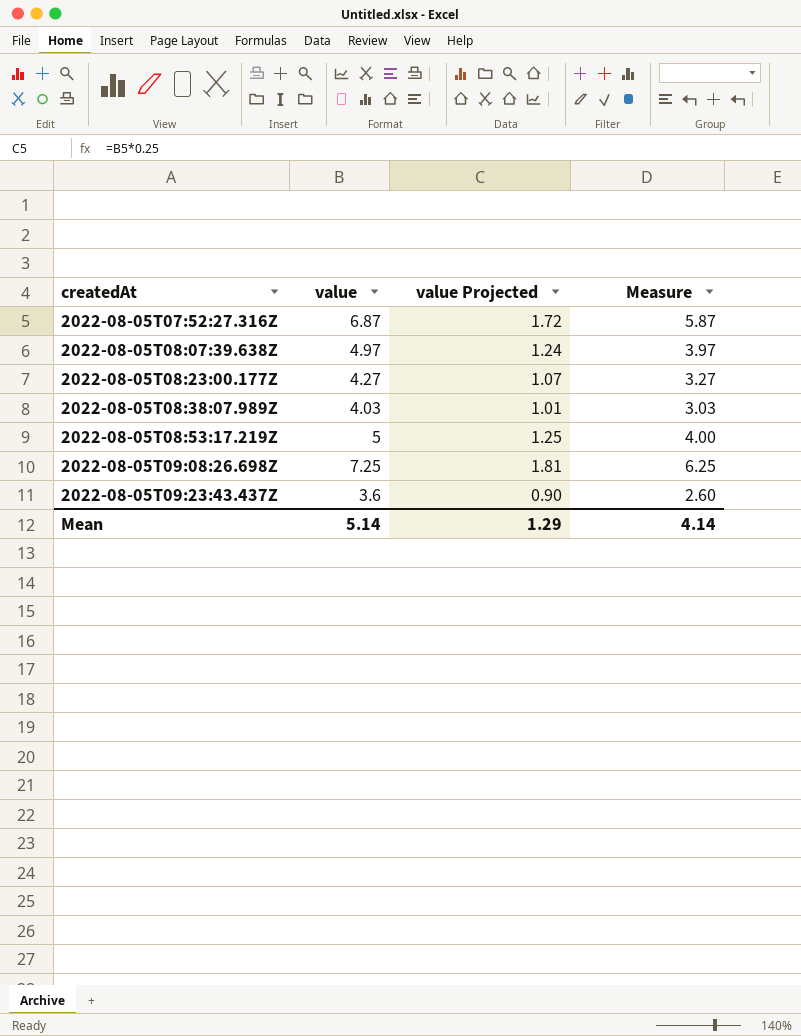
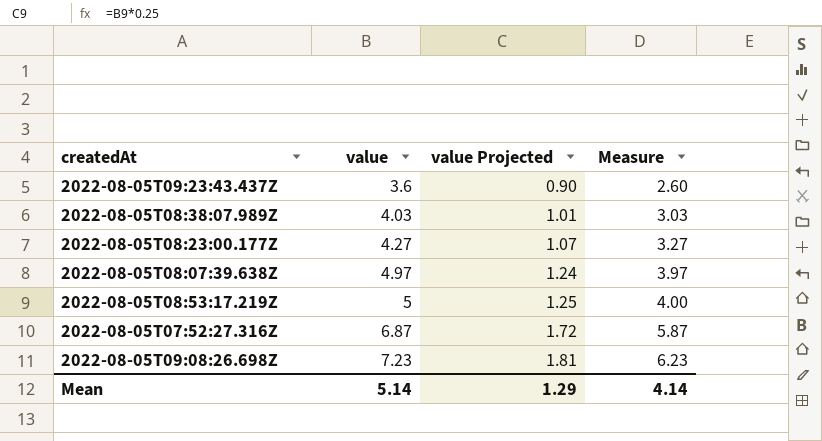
row order: createdAt ascending -> value ascending
2022-08-05T09:08:26.698Z | value: 7.25 -> 7.23
2022-08-05T09:08:26.698Z | Measure: 6.25 -> 6.23

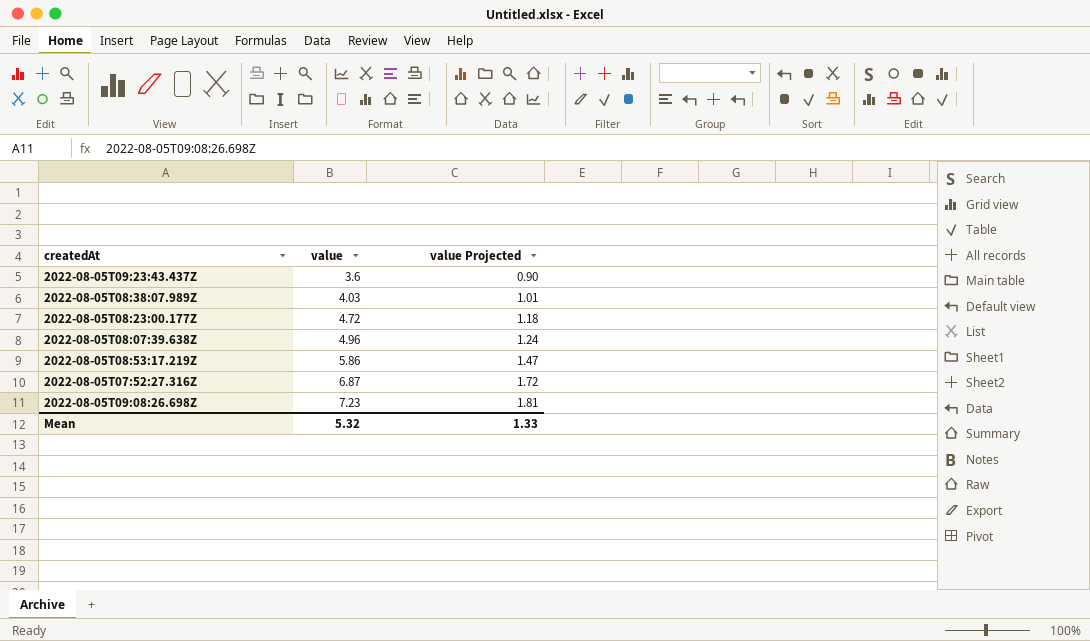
column Measure | formula: [value] - 1 -> none
2022-08-05T08:23:00.177Z | value: 4.27 -> 4.72
2022-08-05T08:23:00.177Z | value Projected: 1.07 -> 1.18
2022-08-05T08:07:39.638Z | value: 4.97 -> 4.96
2022-08-05T08:53:17.219Z | value: 5 -> 5.86
2022-08-05T08:53:17.219Z | value Projected: 1.25 -> 1.47
Mean | value: 5.14 -> 5.32
Mean | value Projected: 1.29 -> 1.33

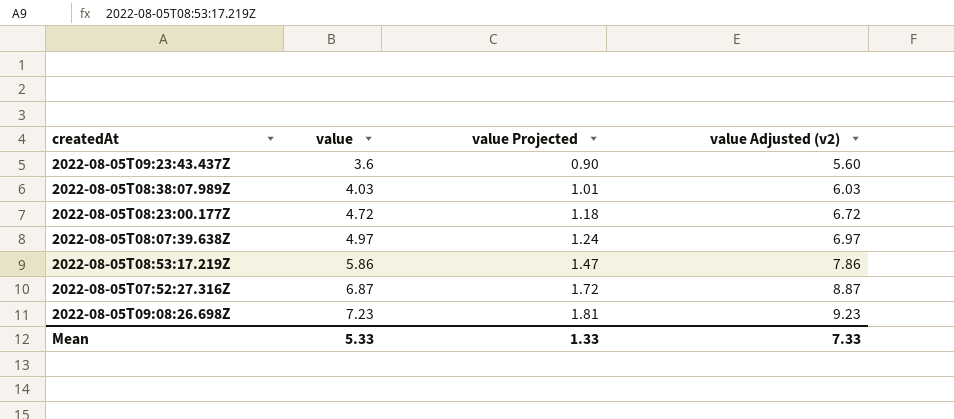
column value Adjusted (v2) | formula: none -> [value] + 2
2022-08-05T08:07:39.638Z | value: 4.96 -> 4.97
Mean | value: 5.32 -> 5.33

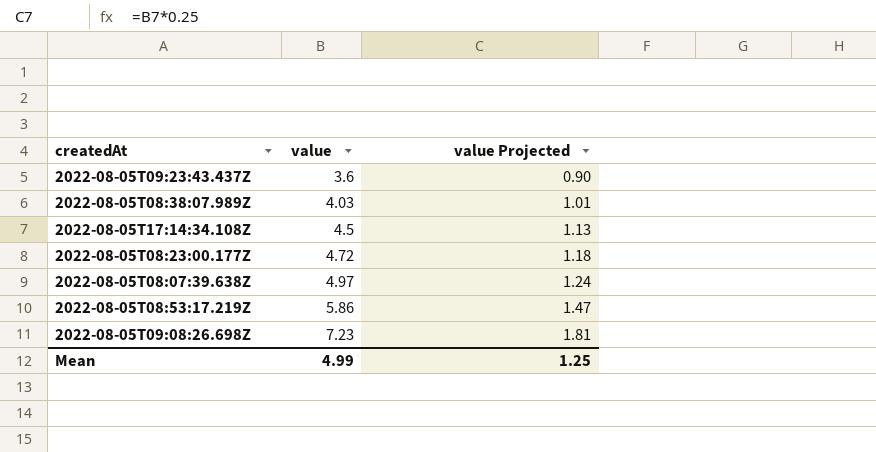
column value Adjusted (v2) | formula: [value] + 2 -> none
row 2022-08-05T07:52:27.316Z: 6.87 | 1.72 | 8.87 -> none
row 2022-08-05T17:14:34.108Z: none -> 4.5 | 1.13
Mean | value: 5.33 -> 4.99
Mean | value Projected: 1.33 -> 1.25

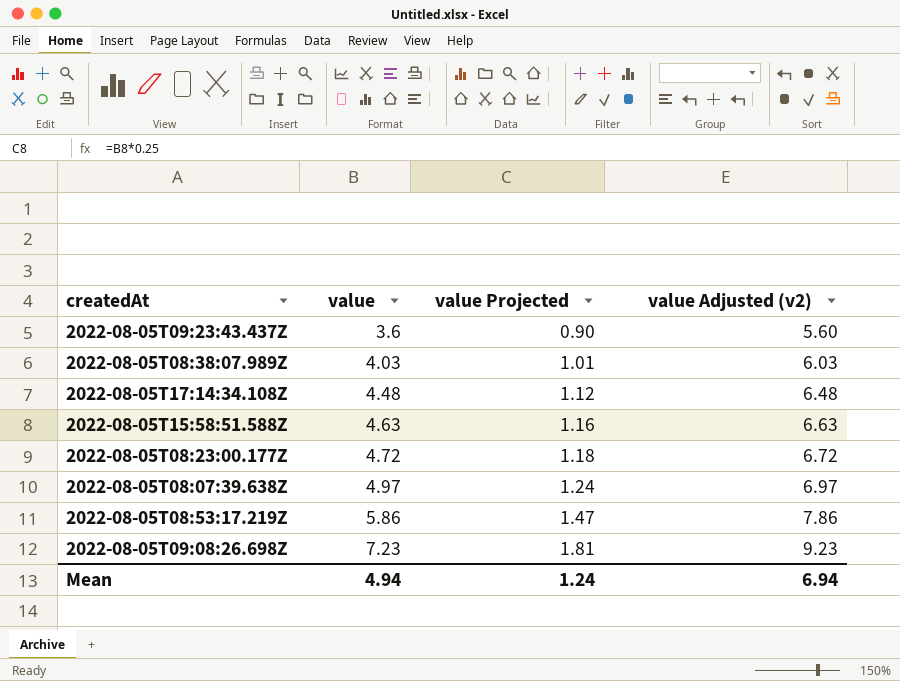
column value Adjusted (v2) | formula: none -> [value] + 2
2022-08-05T17:14:34.108Z | value: 4.5 -> 4.48
2022-08-05T17:14:34.108Z | value Projected: 1.13 -> 1.12
row 2022-08-05T15:58:51.588Z: none -> 4.63 | 1.16 | 6.63
Mean | value: 4.99 -> 4.94
Mean | value Projected: 1.25 -> 1.24

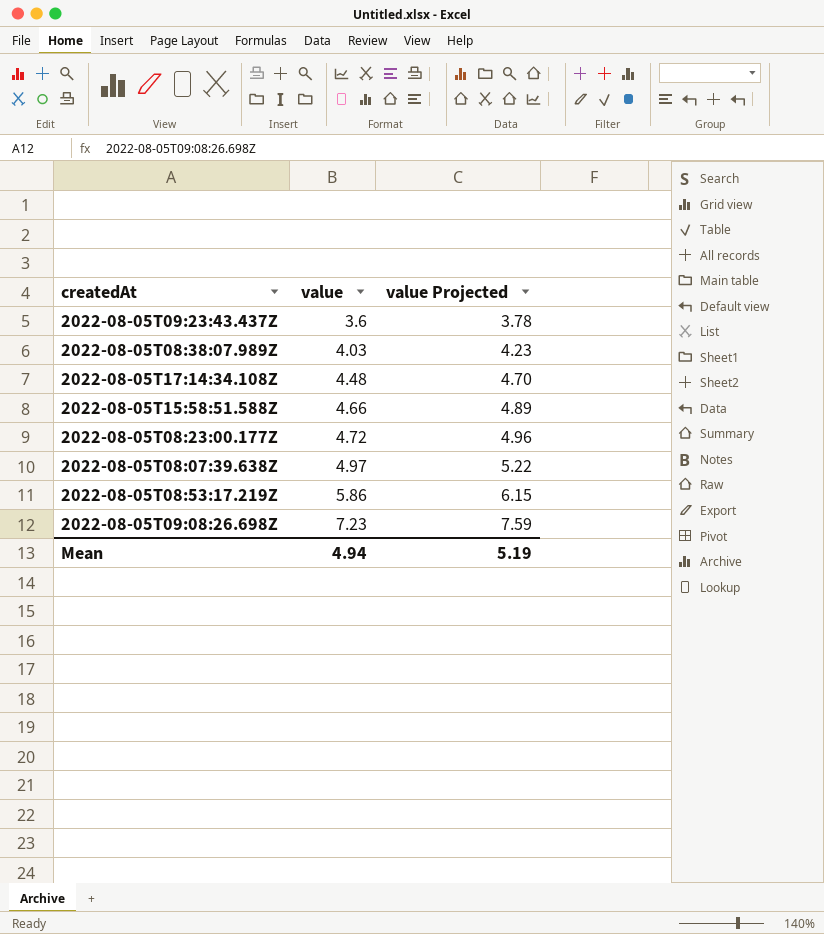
column value Adjusted (v2) | formula: [value] + 2 -> none
column value Projected | formula: [value] * 0.25 -> [value] * 1.05
2022-08-05T15:58:51.588Z | value: 4.63 -> 4.66
Mean | value Projected: 1.24 -> 5.19

